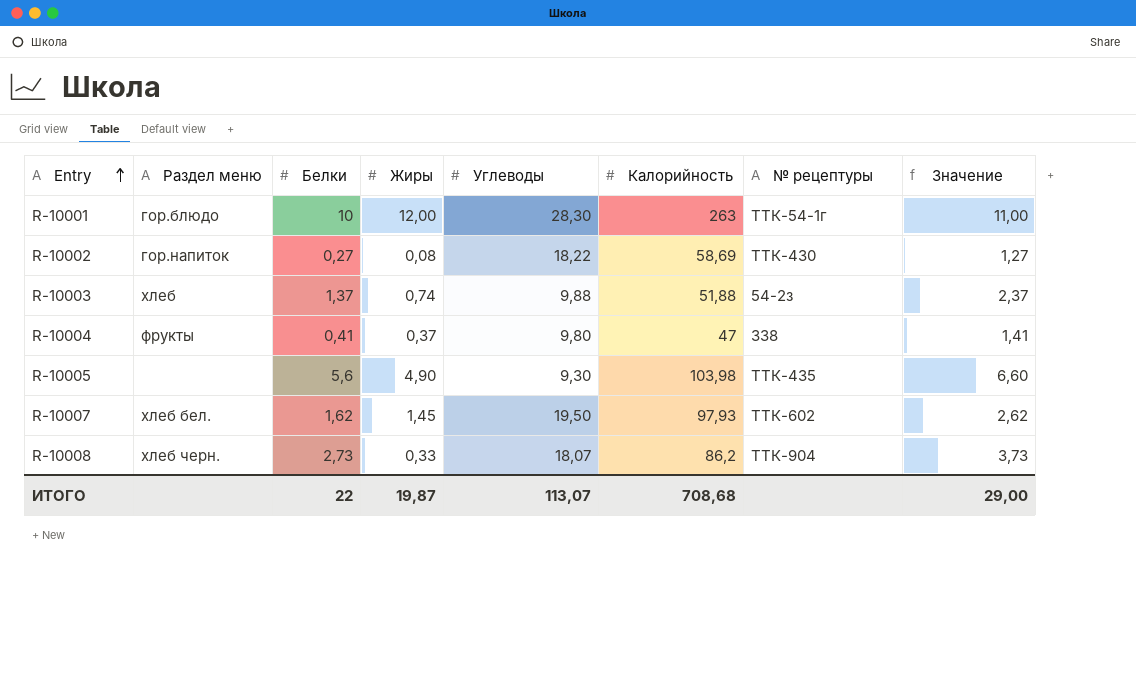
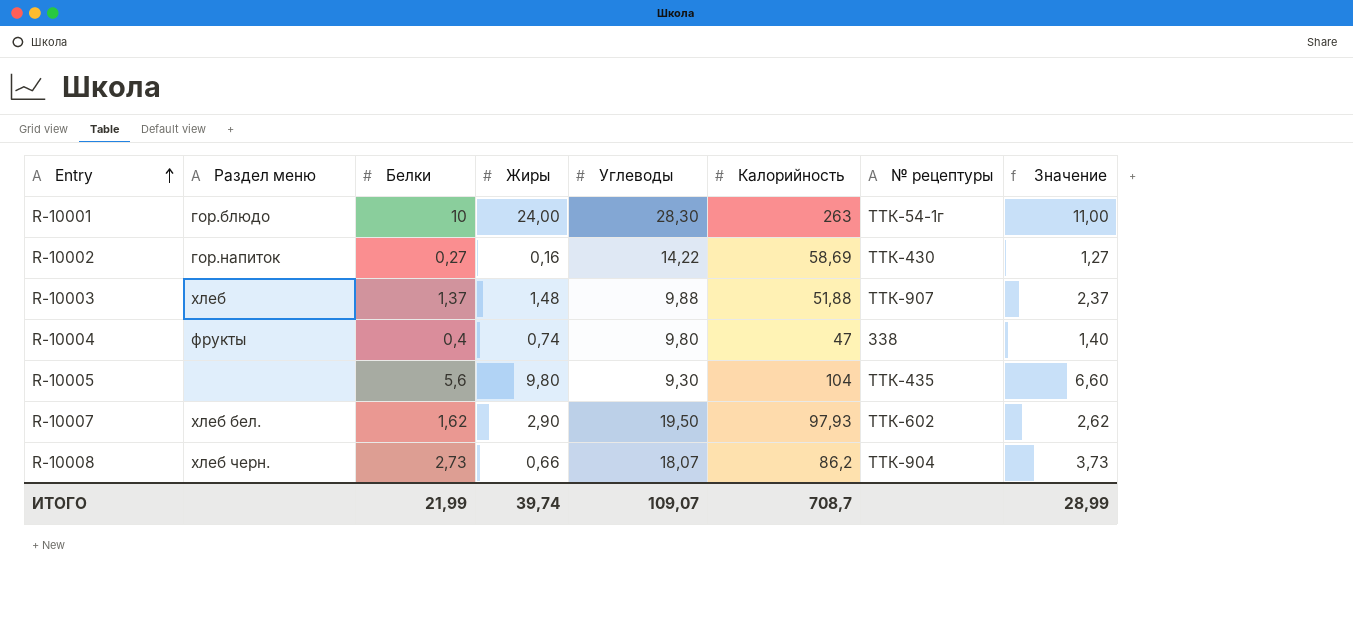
R-10001 | Жиры: 12,00 -> 24,00
R-10002 | Жиры: 0,08 -> 0,16
R-10002 | Углеводы: 18,22 -> 14,22
R-10003 | Жиры: 0,74 -> 1,48
R-10003 | № рецептуры: 54-2з -> ТТК-907
R-10004 | Белки: 0,41 -> 0,4
R-10004 | Жиры: 0,37 -> 0,74
R-10004 | Значение: 1,41 -> 1,40
R-10005 | Жиры: 4,90 -> 9,80
R-10005 | Калорийность: 103,98 -> 104
R-10007 | Жиры: 1,45 -> 2,90
R-10008 | Жиры: 0,33 -> 0,66
ИТОГО | Белки: 22 -> 21,99
ИТОГО | Жиры: 19,87 -> 39,74
ИТОГО | Углеводы: 113,07 -> 109,07
ИТОГО | Калорийность: 708,68 -> 708,7
ИТОГО | Значение: 29,00 -> 28,99

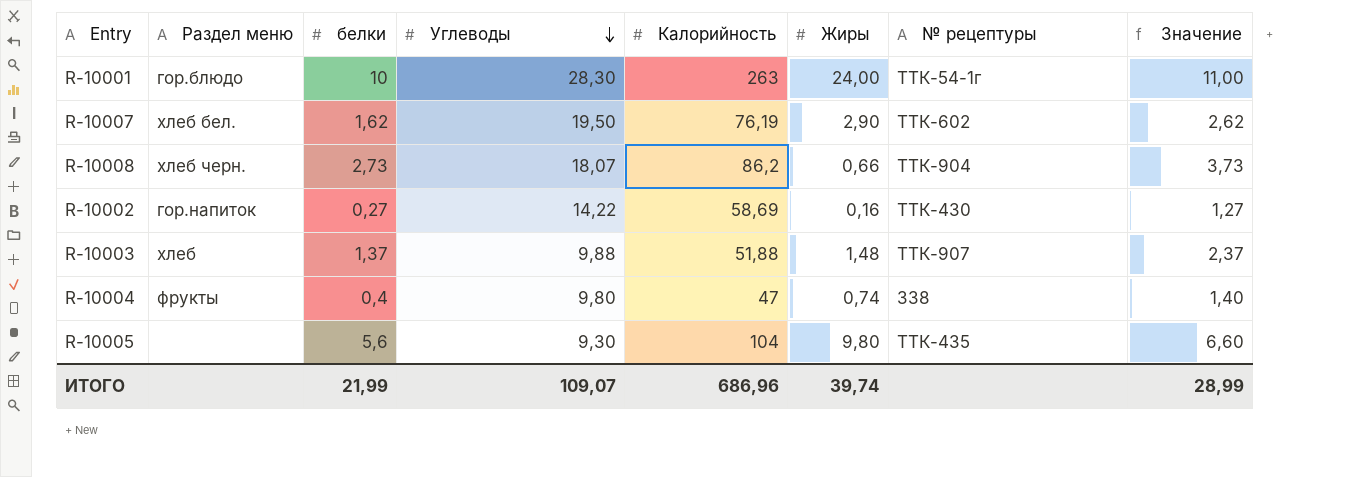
row order: Entry ascending -> Углеводы descending
column name: Белки -> белки
column Жиры | position: 4 -> 6
R-10007 | Калорийность: 97,93 -> 76,19
ИТОГО | Калорийность: 708,7 -> 686,96

